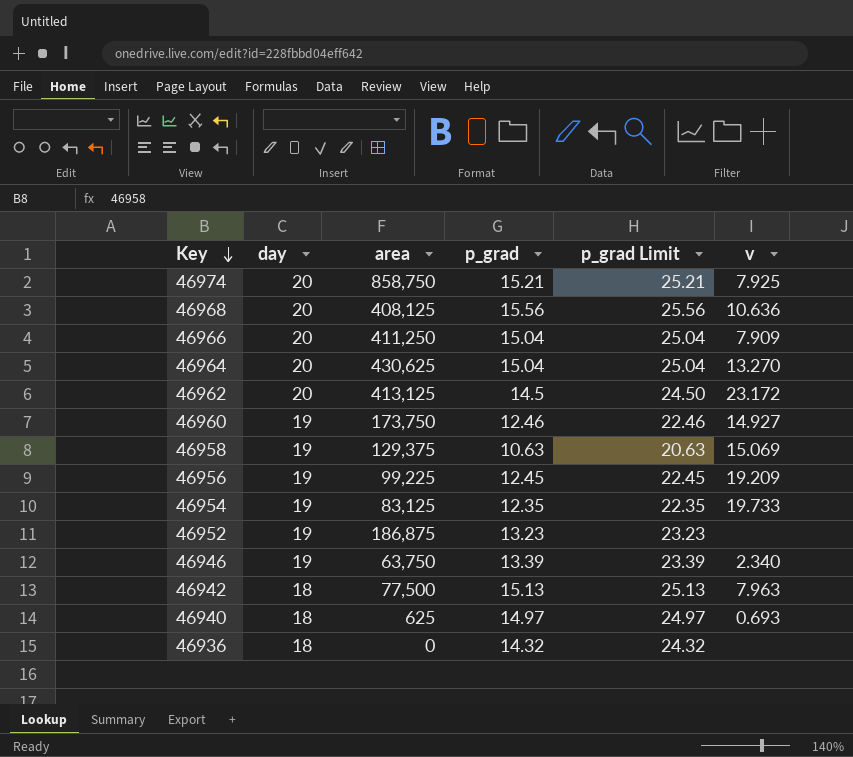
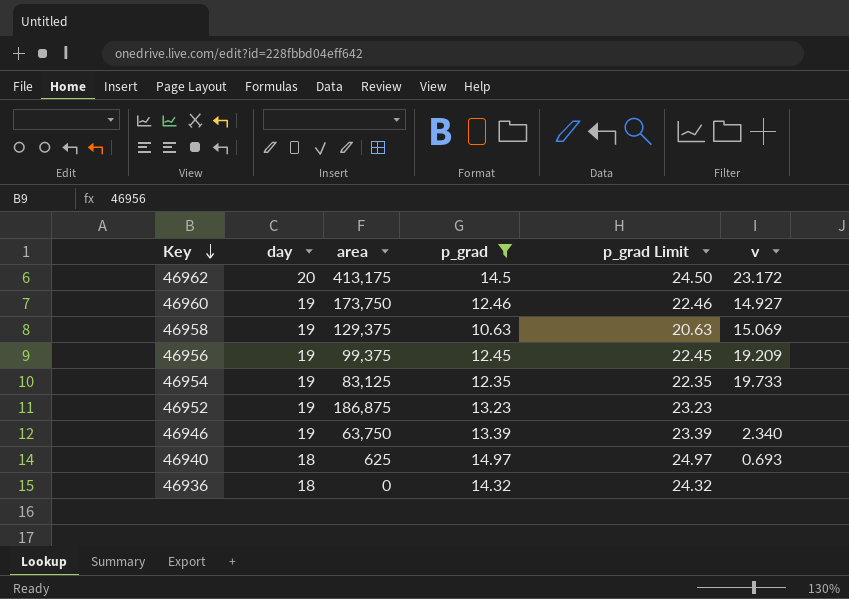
filter: none -> p_grad <= 14.97
46962 | area: 413,125 -> 413,175
46956 | area: 99,225 -> 99,375

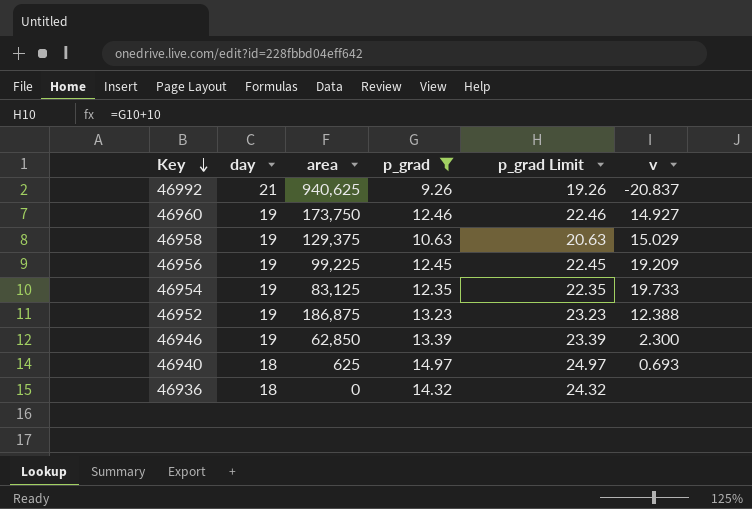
row 46962: 20 | 413,175 | 14.5 | 24.50 | 23.172 -> none
row 46992: none -> 21 | 940,625 | 9.26 | 19.26 | -20.837
46958 | v: 15.069 -> 15.029
46956 | area: 99,375 -> 99,225
46952 | v: none -> 12.388
46946 | area: 63,750 -> 62,850
46946 | v: 2.340 -> 2.300

